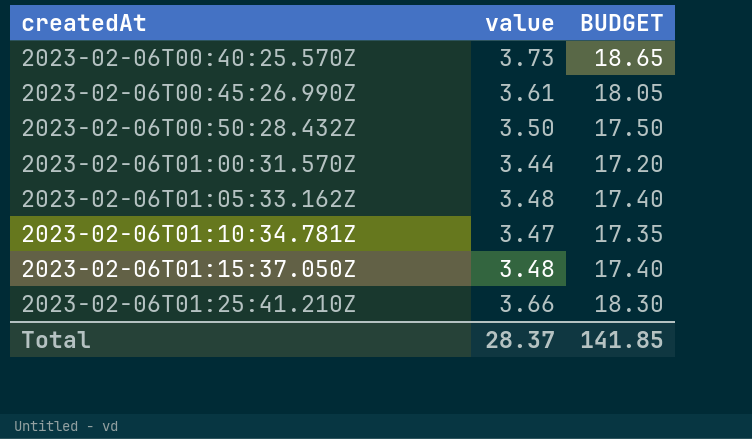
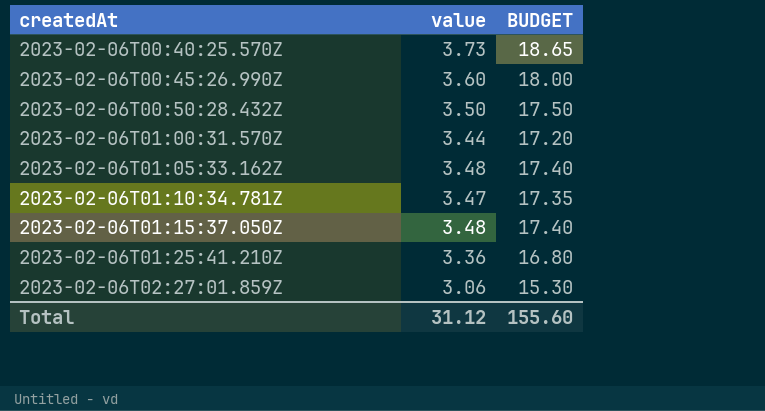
2023-02-06T00:45:26.990Z | value: 3.61 -> 3.60
2023-02-06T00:45:26.990Z | BUDGET: 18.05 -> 18.00
2023-02-06T01:25:41.210Z | value: 3.66 -> 3.36
2023-02-06T01:25:41.210Z | BUDGET: 18.30 -> 16.80
row 2023-02-06T02:27:01.859Z: none -> 3.06 | 15.30
Total | value: 28.37 -> 31.12
Total | BUDGET: 141.85 -> 155.60

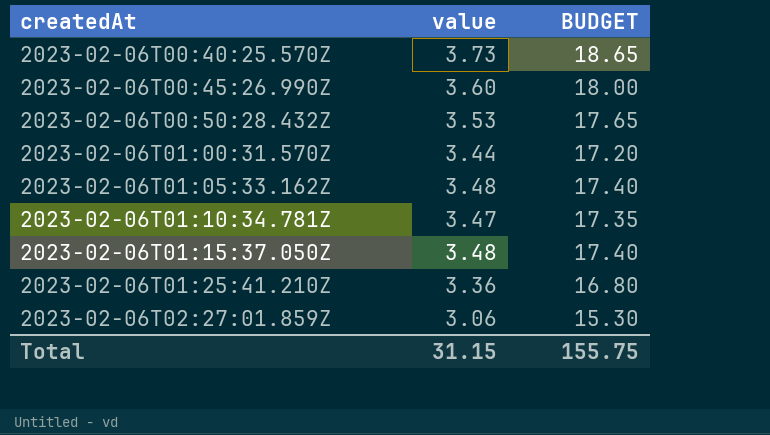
2023-02-06T00:50:28.432Z | value: 3.50 -> 3.53
2023-02-06T00:50:28.432Z | BUDGET: 17.50 -> 17.65
Total | value: 31.12 -> 31.15
Total | BUDGET: 155.60 -> 155.75

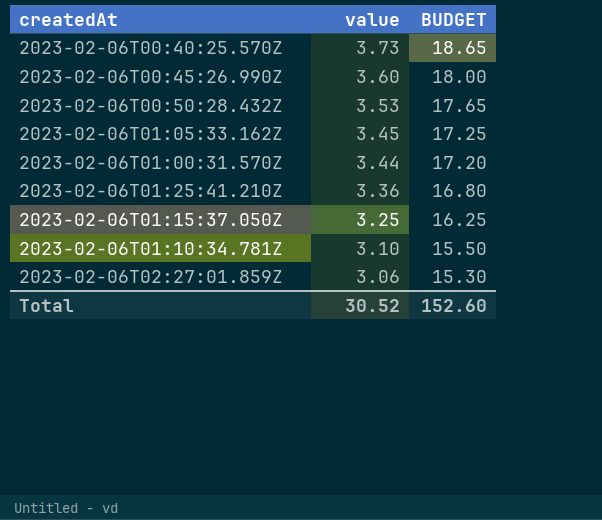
row order: createdAt ascending -> value descending
2023-02-06T01:05:33.162Z | value: 3.48 -> 3.45
2023-02-06T01:05:33.162Z | BUDGET: 17.40 -> 17.25
2023-02-06T01:15:37.050Z | value: 3.48 -> 3.25
2023-02-06T01:15:37.050Z | BUDGET: 17.40 -> 16.25
2023-02-06T01:10:34.781Z | value: 3.47 -> 3.10
2023-02-06T01:10:34.781Z | BUDGET: 17.35 -> 15.50
Total | value: 31.15 -> 30.52
Total | BUDGET: 155.75 -> 152.60

